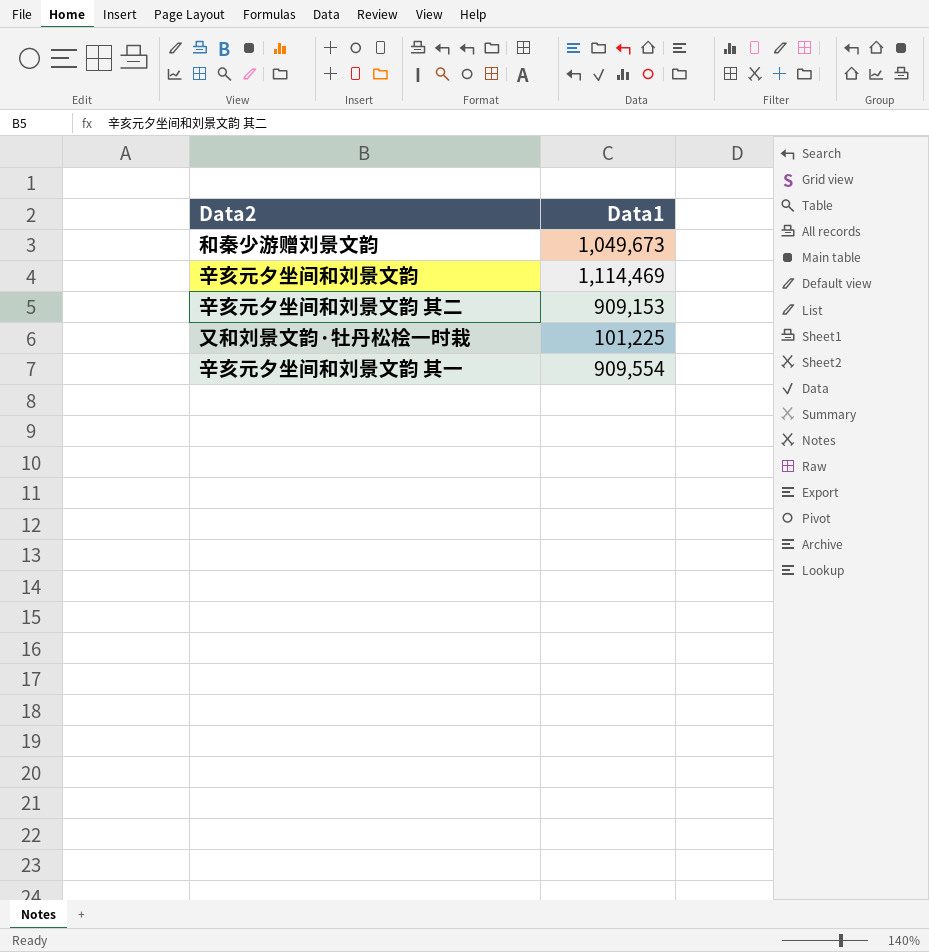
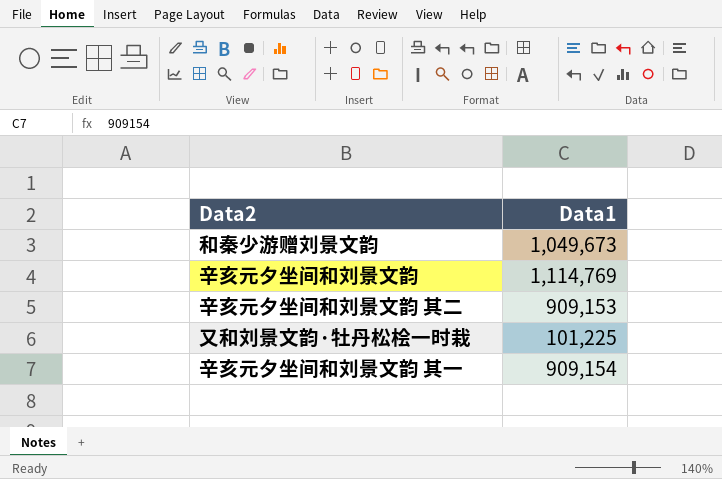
辛亥元夕坐间和刘景文韵 | Data1: 1,114,469 -> 1,114,769
辛亥元夕坐间和刘景文韵 其一 | Data1: 909,554 -> 909,154

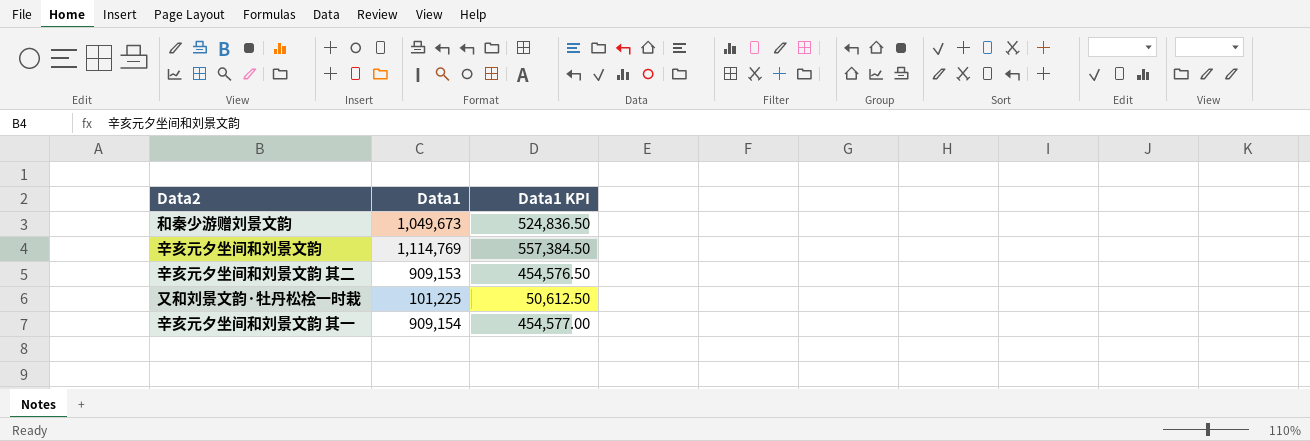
column Data1 KPI | formula: none -> [Data1] * 0.5

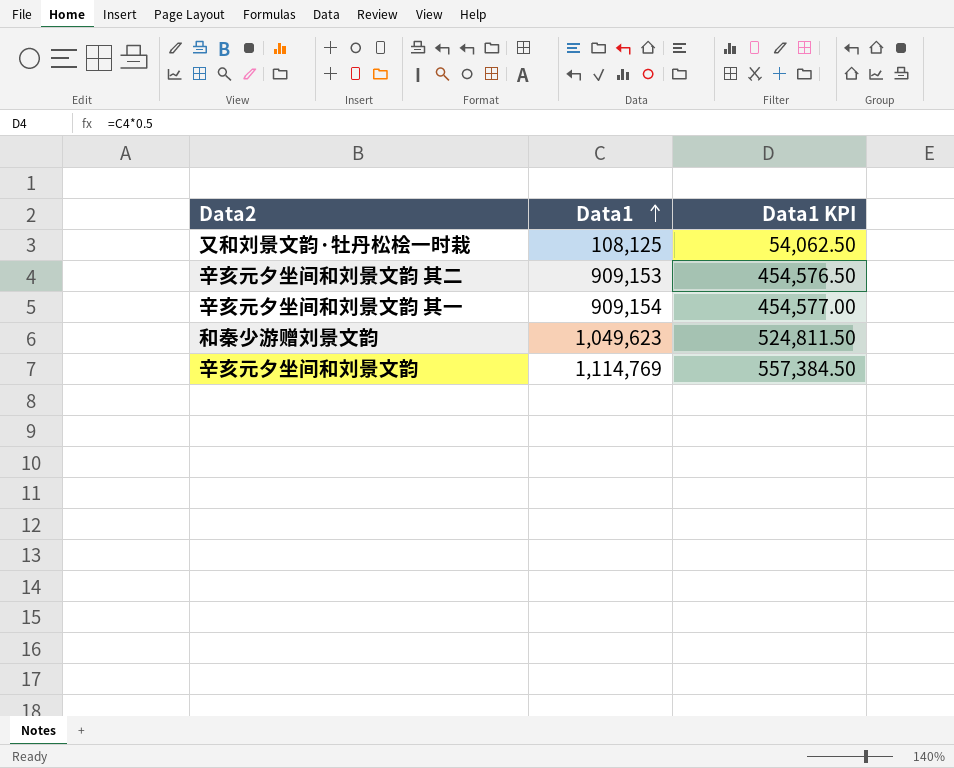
row order: none -> Data1 ascending
又和刘景文韵·牡丹松桧一时栽 | Data1: 101,225 -> 108,125
又和刘景文韵·牡丹松桧一时栽 | Data1 KPI: 50,612.50 -> 54,062.50
和秦少游赠刘景文韵 | Data1: 1,049,673 -> 1,049,623
和秦少游赠刘景文韵 | Data1 KPI: 524,836.50 -> 524,811.50

